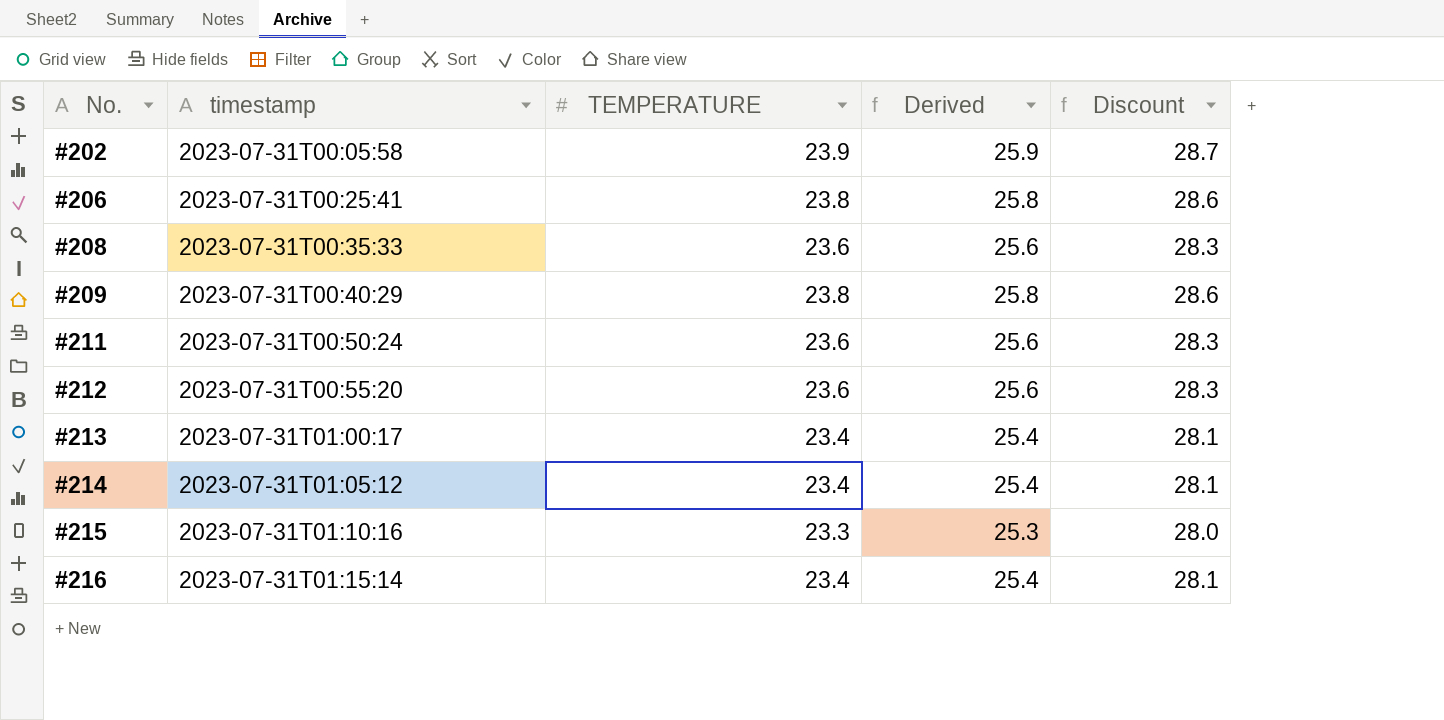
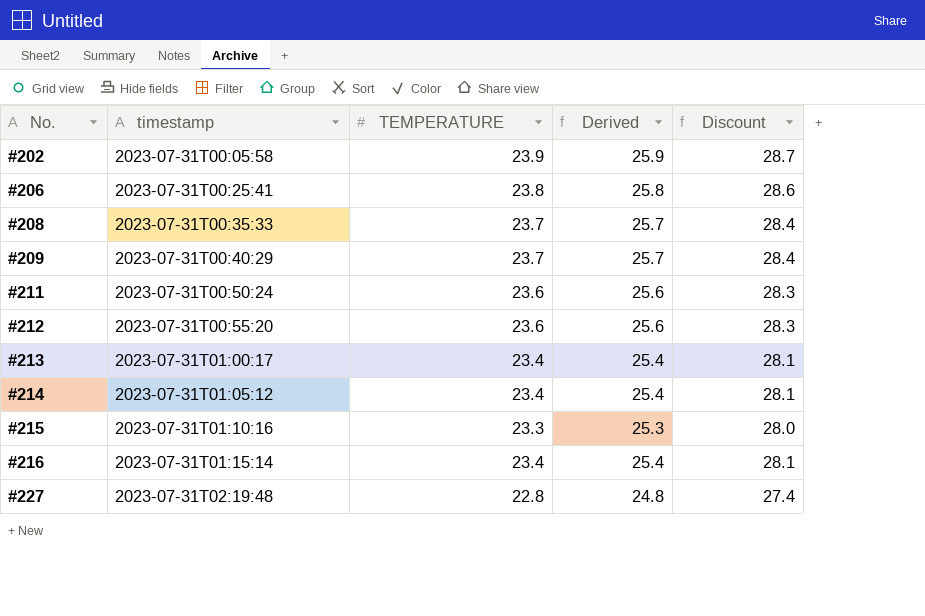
#208 | TEMPERATURE: 23.6 -> 23.7
#208 | Derived: 25.6 -> 25.7
#208 | Discount: 28.3 -> 28.4
#209 | TEMPERATURE: 23.8 -> 23.7
#209 | Derived: 25.8 -> 25.7
#209 | Discount: 28.6 -> 28.4
row #227: none -> 2023-07-31T02:19:48 | 22.8 | 24.8 | 27.4

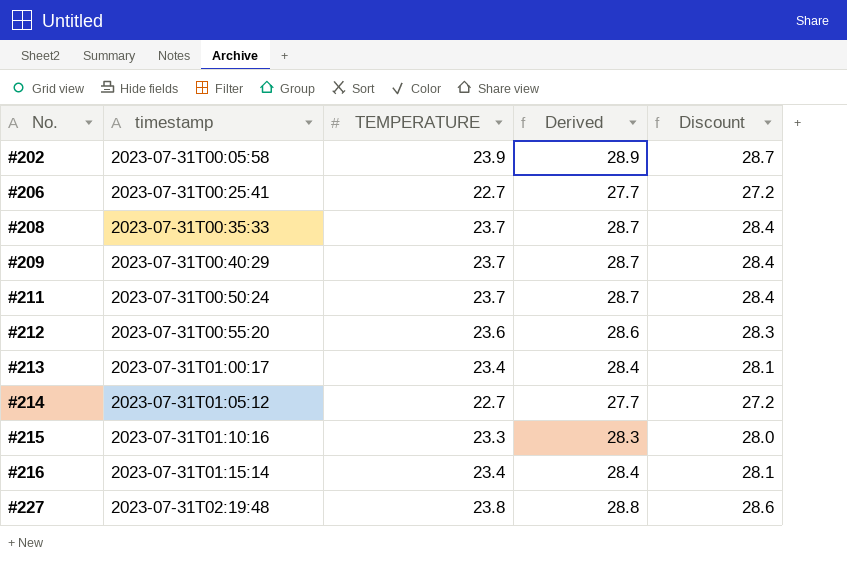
column Derived | formula: [TEMPERATURE] + 2 -> [TEMPERATURE] + 5
#206 | TEMPERATURE: 23.8 -> 22.7
#206 | Discount: 28.6 -> 27.2
#211 | TEMPERATURE: 23.6 -> 23.7
#211 | Discount: 28.3 -> 28.4
#214 | TEMPERATURE: 23.4 -> 22.7
#214 | Discount: 28.1 -> 27.2
#227 | TEMPERATURE: 22.8 -> 23.8
#227 | Discount: 27.4 -> 28.6

